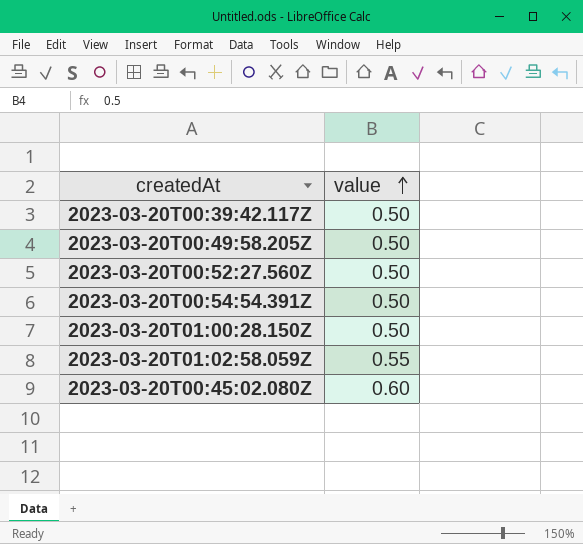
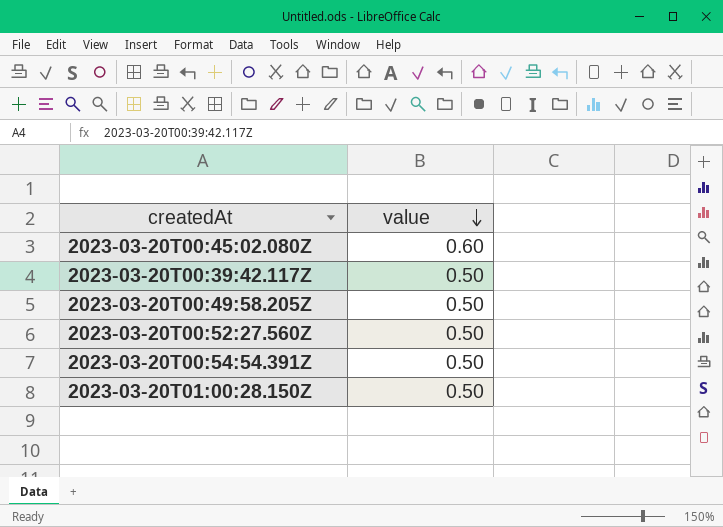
row order: value ascending -> value descending
row 2023-03-20T01:02:58.059Z: 0.55 -> none

